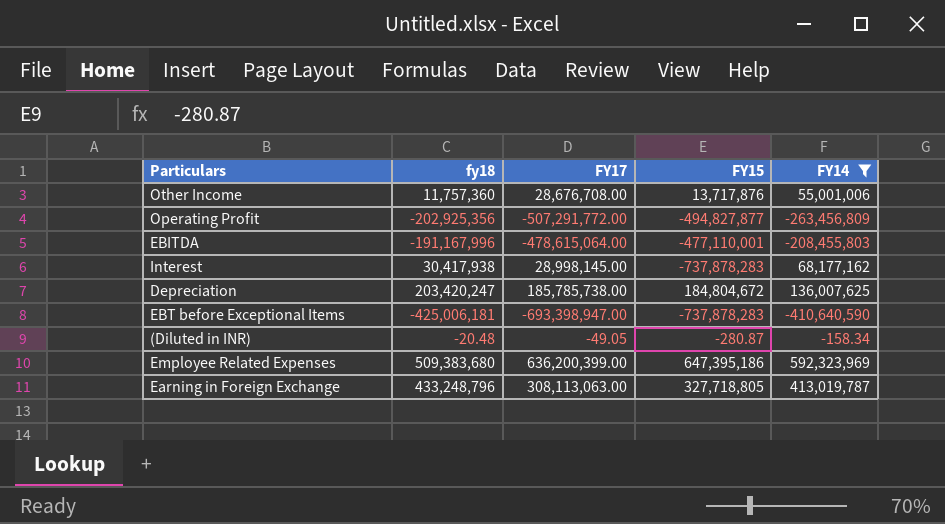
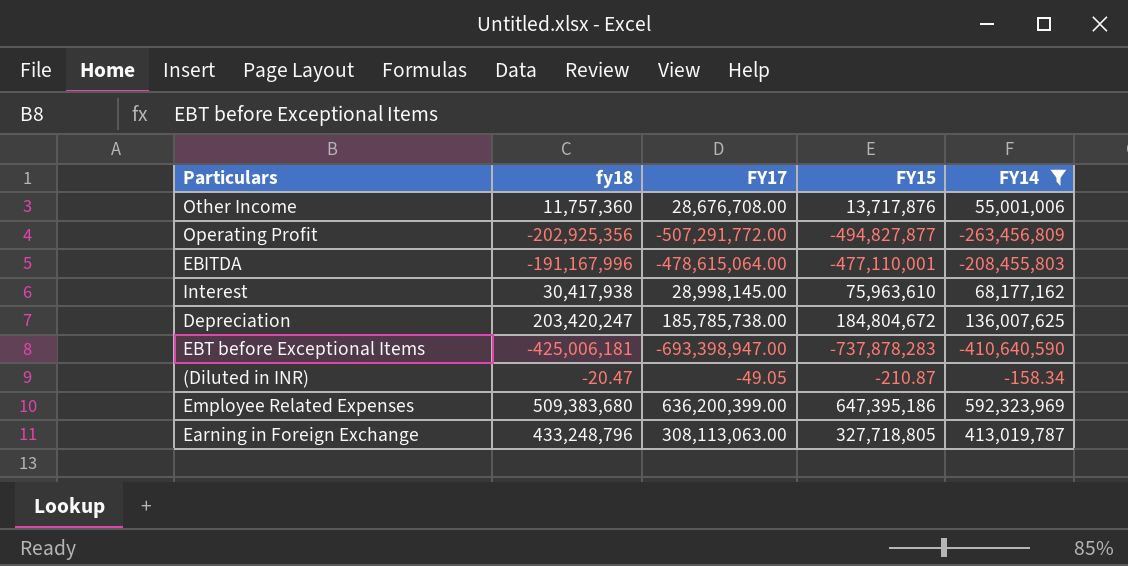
Interest | FY15: -737,878,283 -> 75,963,610
(Diluted in INR) | fy18: -20.48 -> -20.47
(Diluted in INR) | FY15: -280.87 -> -210.87

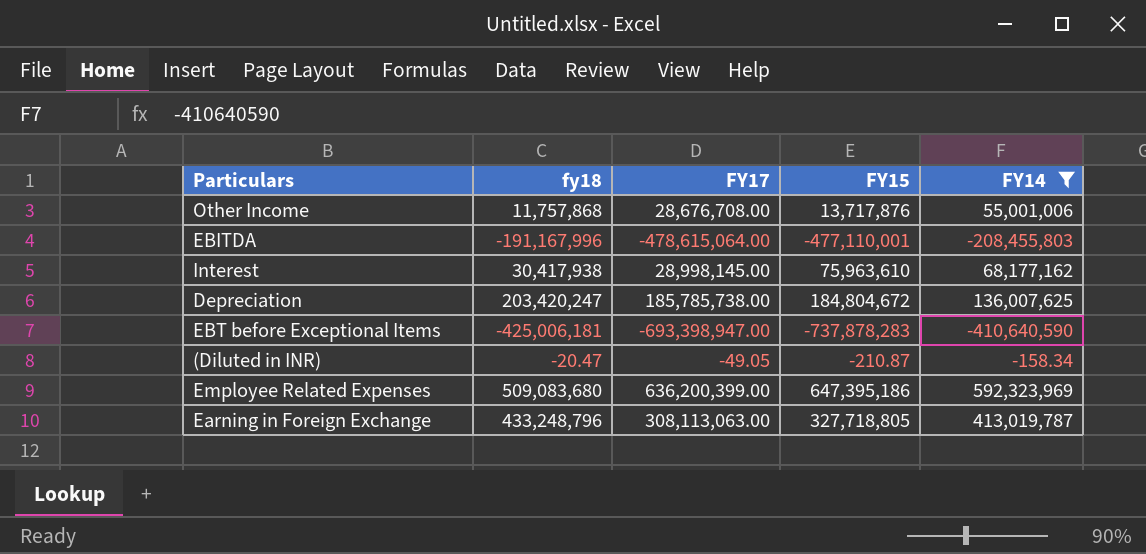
row Operating Profit: -202,925,356 | -507,291,772.00 | -494,827,877 | -263,456,809 -> none
Other Income | fy18: 11,757,360 -> 11,757,868
Employee Related Expenses | fy18: 509,383,680 -> 509,083,680

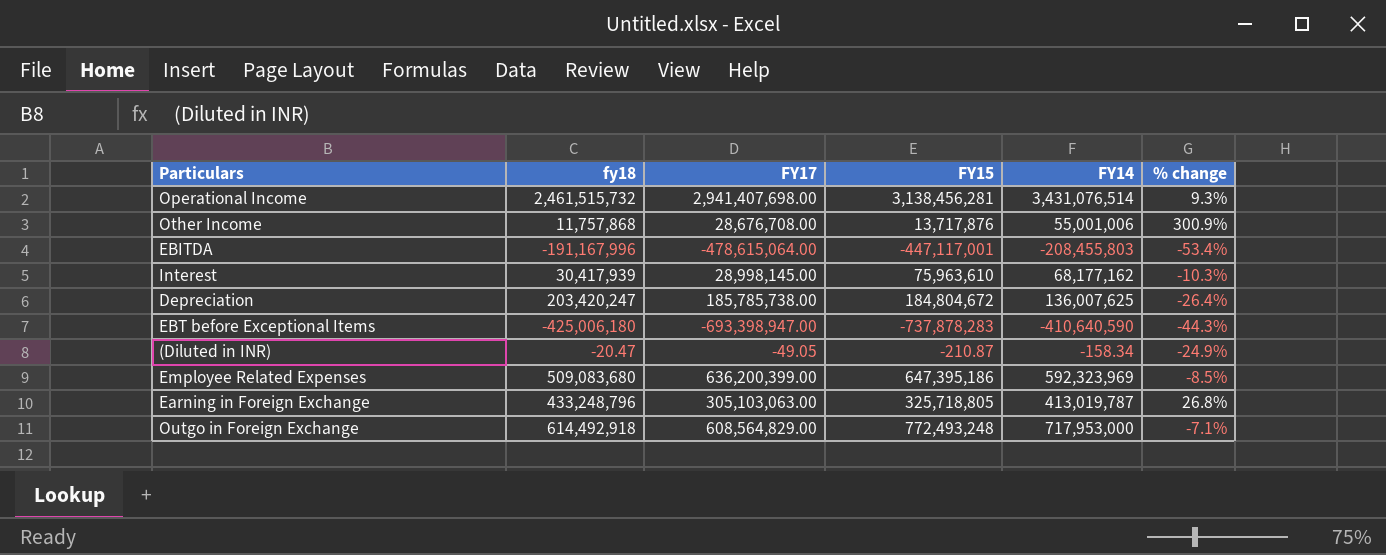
filter: FY14 <= 592,323,969 -> none
column % change | formula: none -> ([FY14] - [FY15]) / [FY15]
EBITDA | FY15: -477,110,001 -> -447,117,001
Interest | fy18: 30,417,938 -> 30,417,939
EBT before Exceptional Items | fy18: -425,006,181 -> -425,006,180
Earning in Foreign Exchange | FY17: 308,113,063.00 -> 305,103,063.00
Earning in Foreign Exchange | FY15: 327,718,805 -> 325,718,805

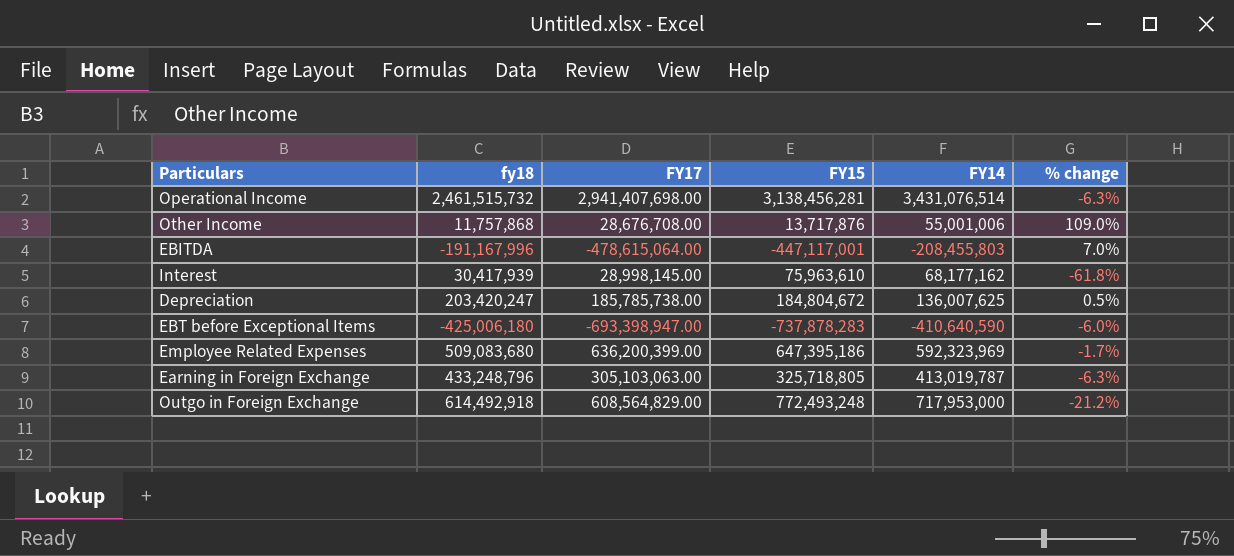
column % change | formula: ([FY14] - [FY15]) / [FY15] -> ([FY17] - [FY15]) / [FY15]
row (Diluted in INR): -20.47 | -49.05 | -210.87 | -158.34 | -24.9% -> none

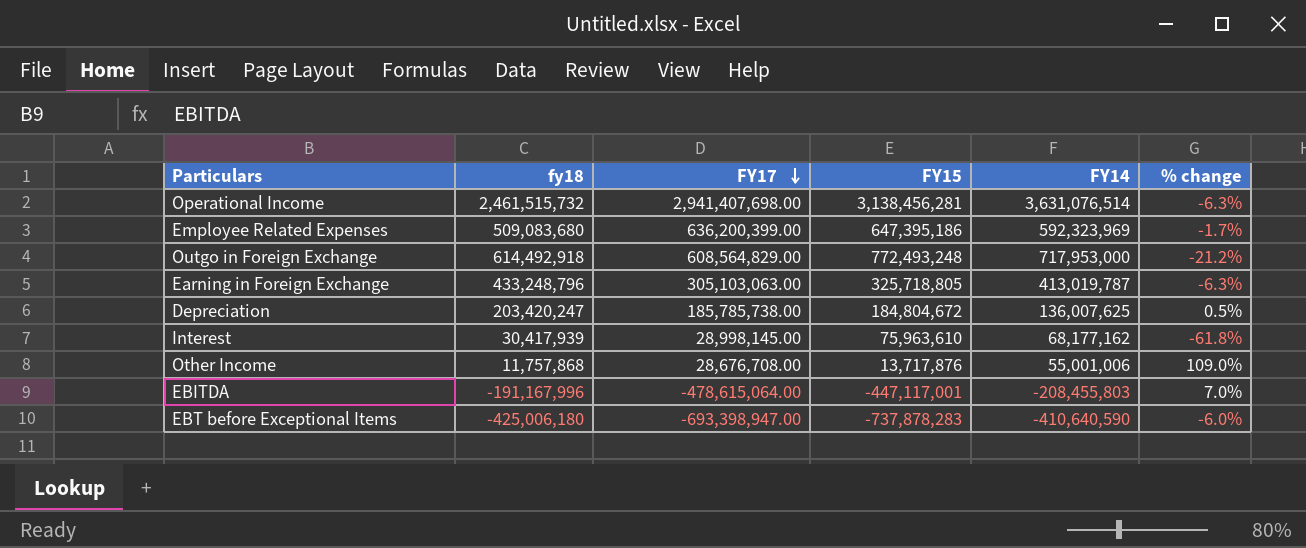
row order: none -> FY17 descending
Operational Income | FY14: 3,431,076,514 -> 3,631,076,514

